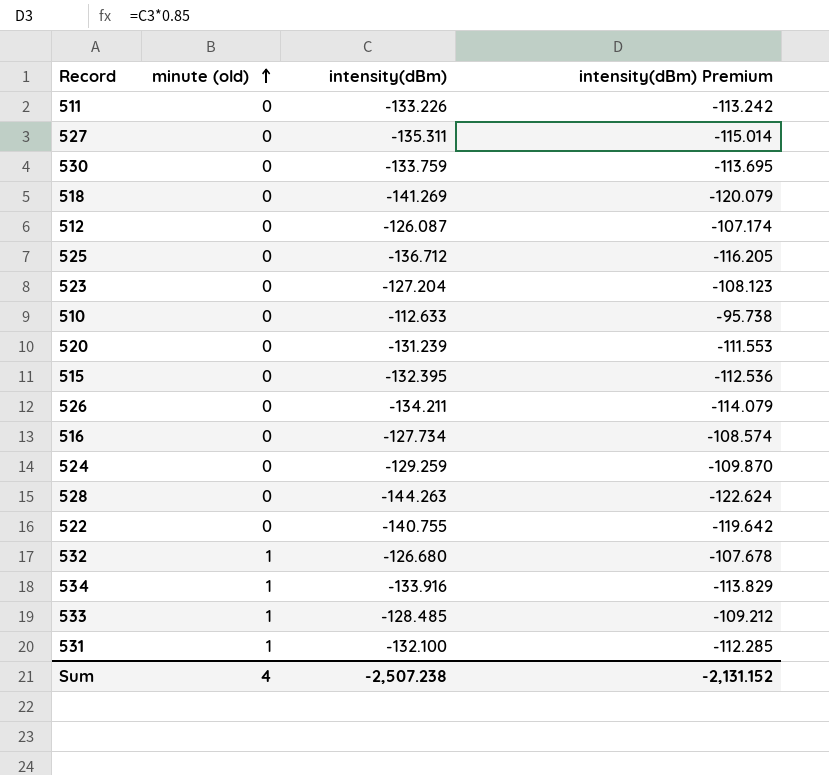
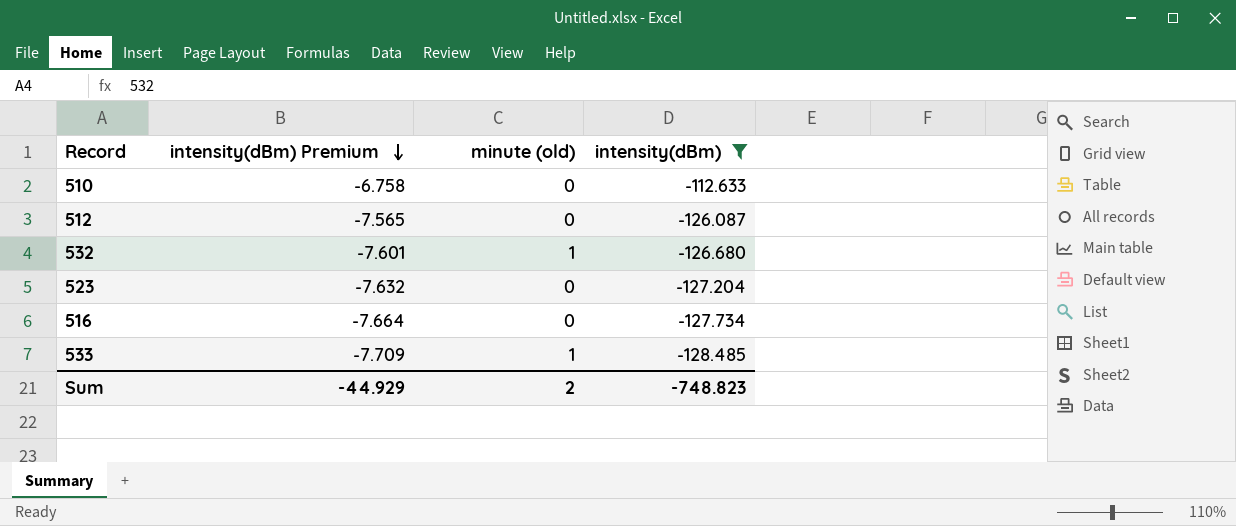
filter: none -> intensity(dBm) >= -128.485
row order: minute (old) ascending -> intensity(dBm) Premium descending
column intensity(dBm) Premium | formula: [intensity(dBm)] * 0.85 -> [intensity(dBm)] * 0.06
column intensity(dBm) Premium | position: 4 -> 2
Sum | intensity(dBm) Premium: -2,131.152 -> -44.929
Sum | minute (old): 4 -> 2
Sum | intensity(dBm): -2,507.238 -> -748.823

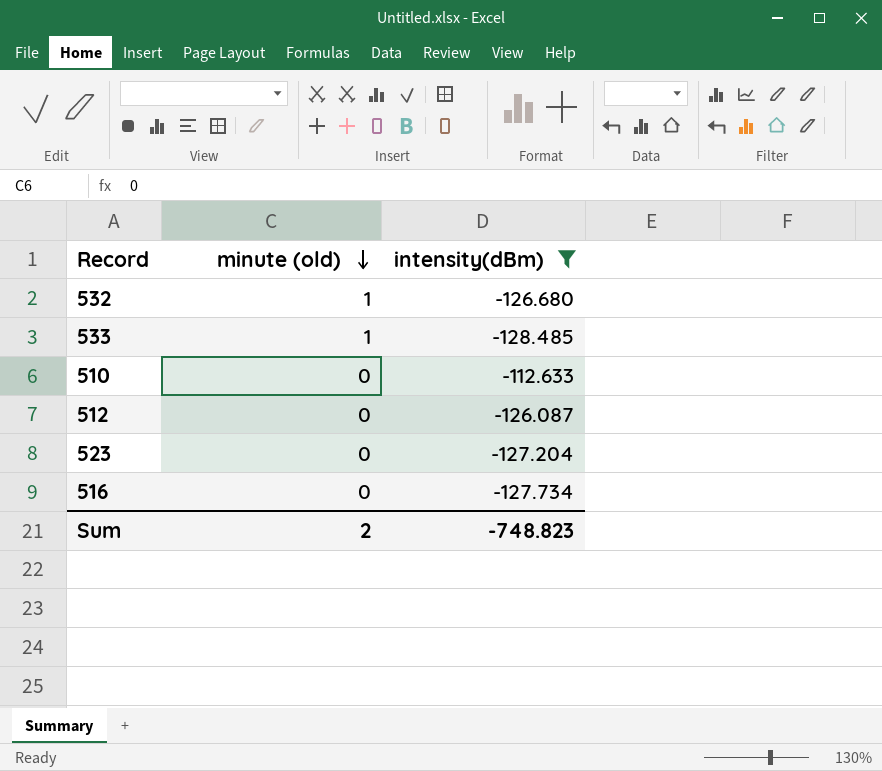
row order: intensity(dBm) Premium descending -> minute (old) descending
column intensity(dBm) Premium | formula: [intensity(dBm)] * 0.06 -> none

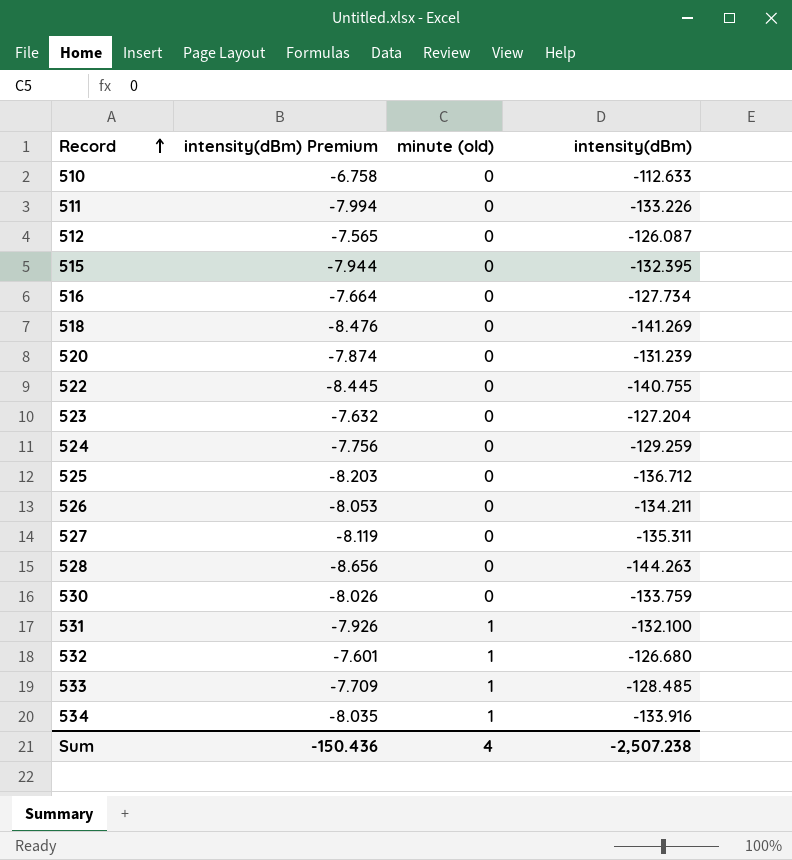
filter: intensity(dBm) >= -128.485 -> none
row order: minute (old) descending -> Record ascending
column intensity(dBm) Premium | formula: none -> [intensity(dBm)] * 0.06
Sum | minute (old): 2 -> 4
Sum | intensity(dBm): -748.823 -> -2,507.238

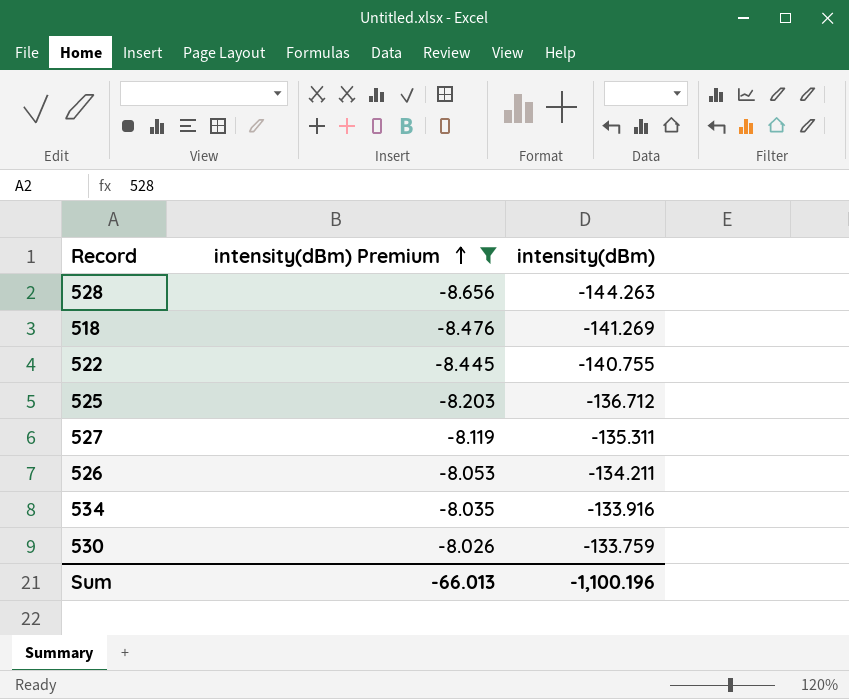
filter: none -> intensity(dBm) Premium <= -8.026
row order: Record ascending -> intensity(dBm) Premium ascending
column minute (old) | position: 3 -> none
Sum | intensity(dBm) Premium: -150.436 -> -66.013
Sum | intensity(dBm): -2,507.238 -> -1,100.196

